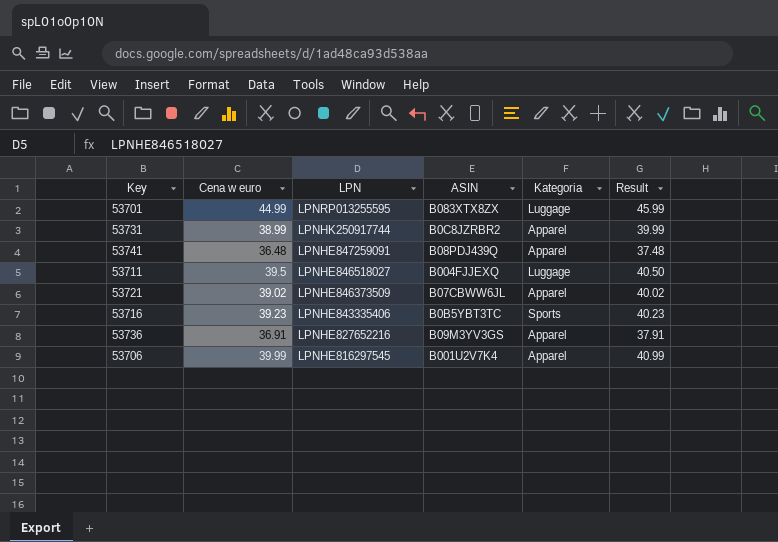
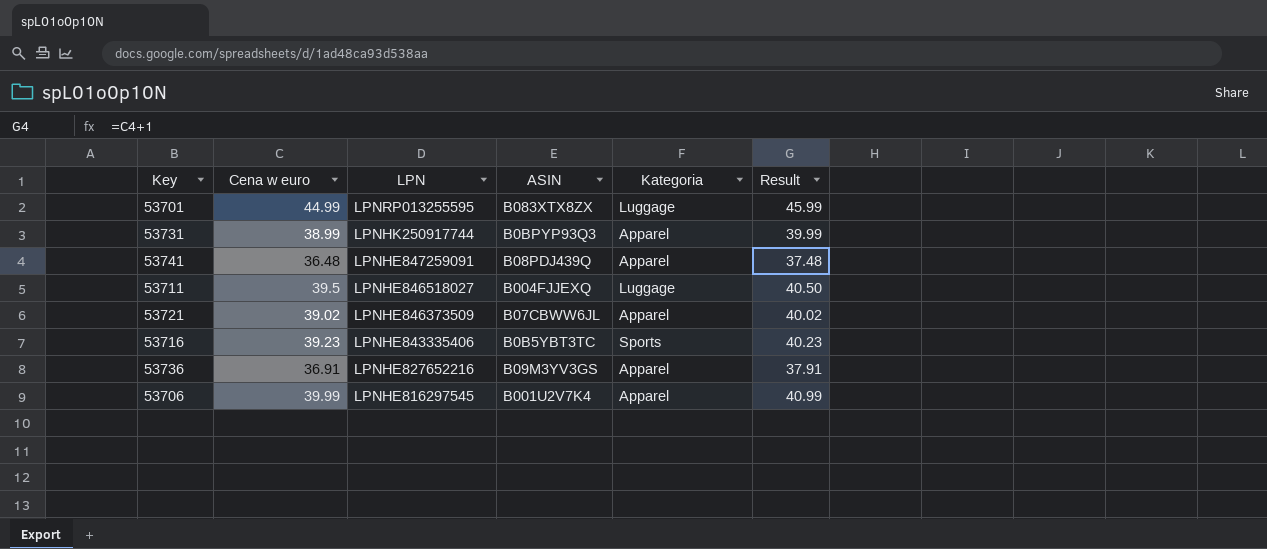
53731 | ASIN: B0C8JZRBR2 -> B0BPYP93Q3

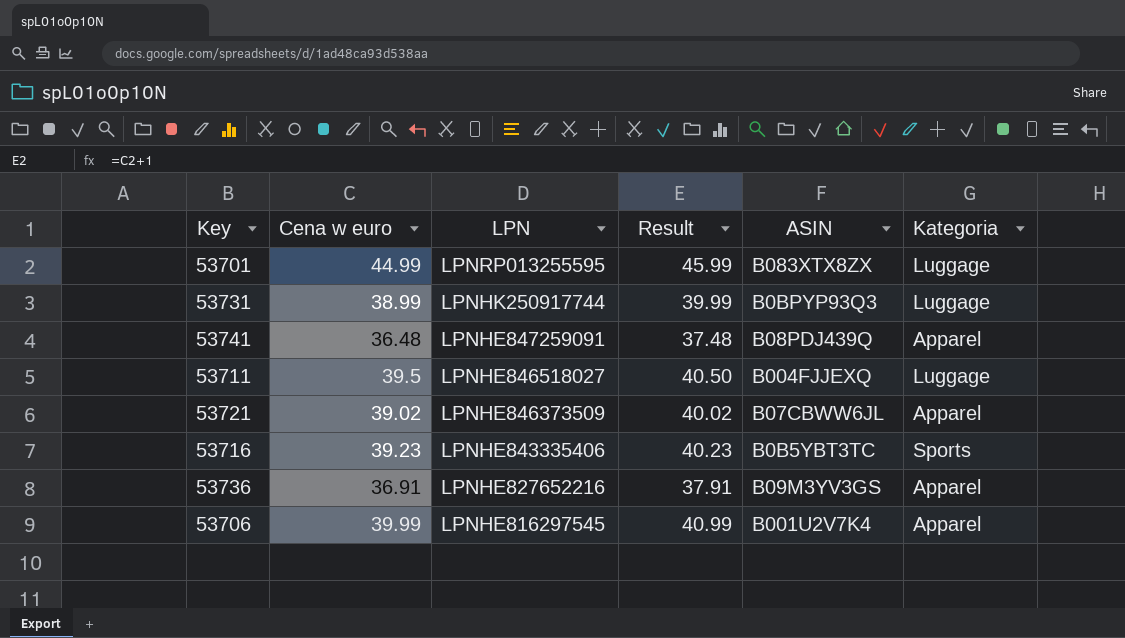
column Result | position: 6 -> 4
53731 | Kategoria: Apparel -> Luggage

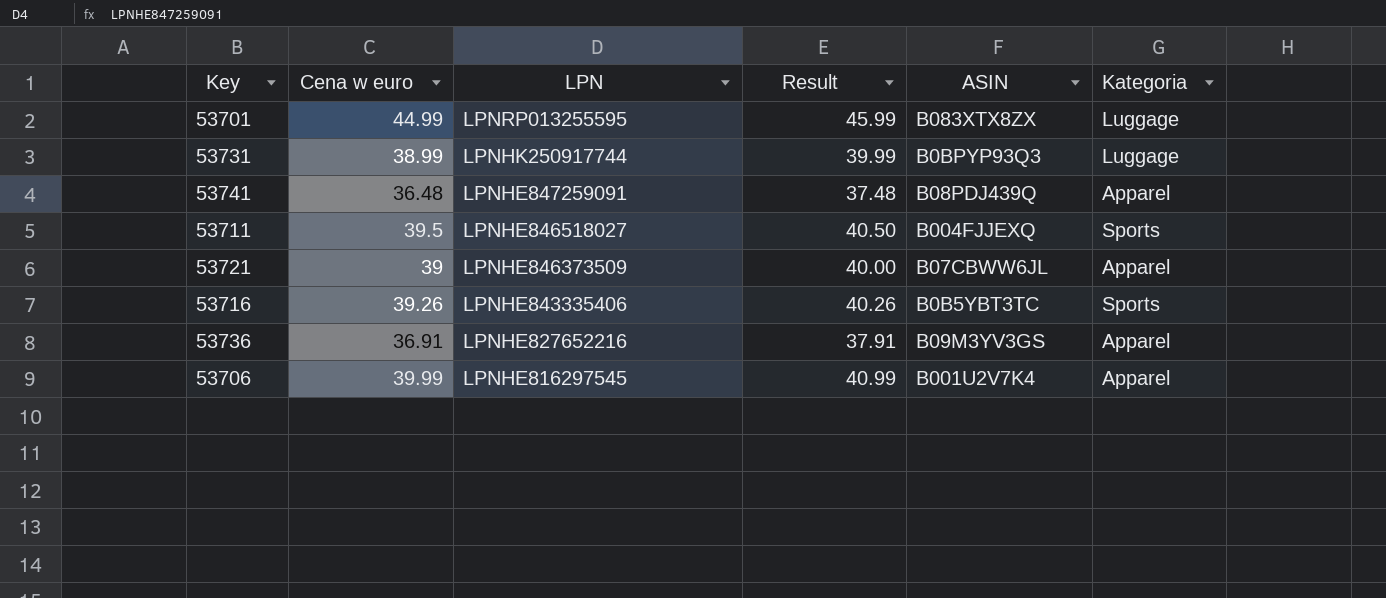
53711 | Kategoria: Luggage -> Sports
53721 | Cena w euro: 39.02 -> 39
53721 | Result: 40.02 -> 40.00
53716 | Cena w euro: 39.23 -> 39.26
53716 | Result: 40.23 -> 40.26

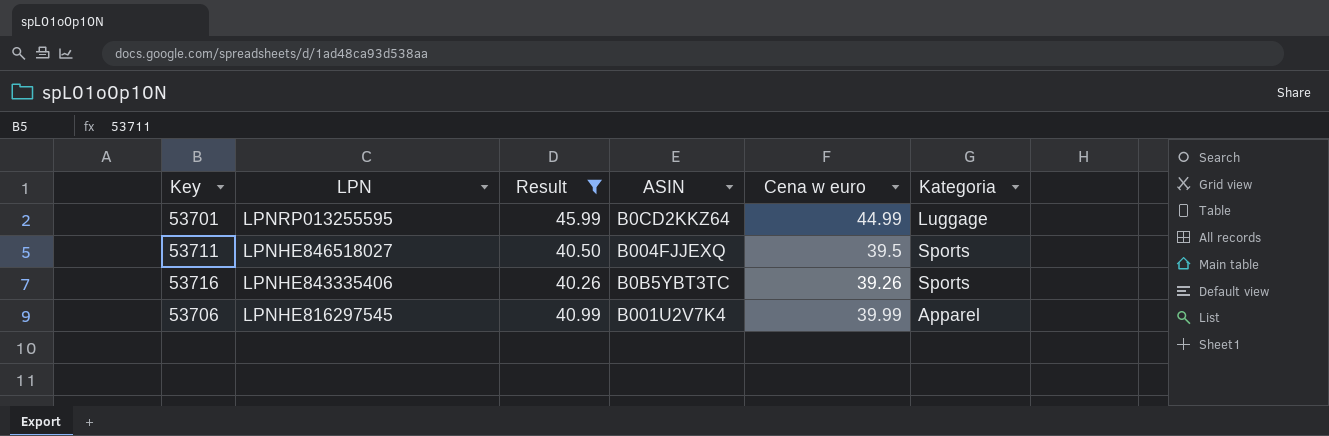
filter: none -> Result >= 40.26
column Cena w euro | position: 2 -> 5
53701 | ASIN: B083XTX8ZX -> B0CD2KKZ64

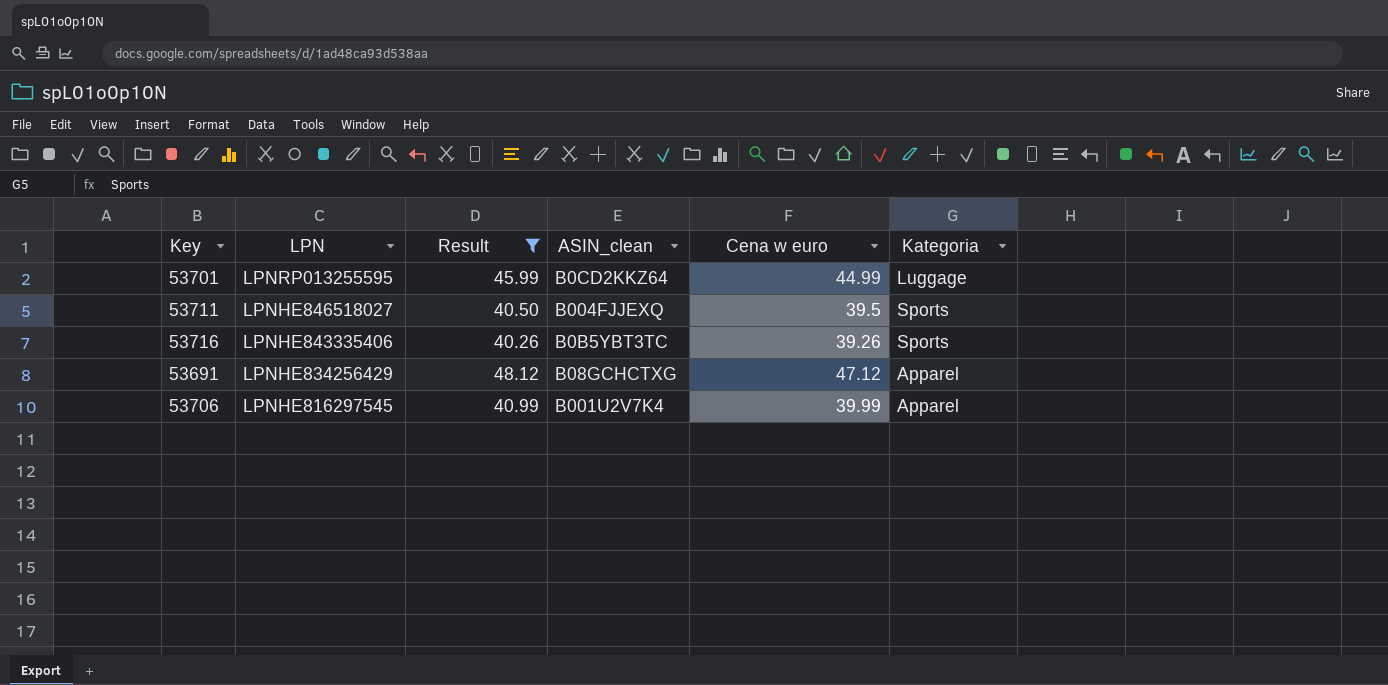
column name: ASIN -> ASIN_clean
row 53691: none -> LPNHE834256429 | 48.12 | B08GCHCTXG | 47.12 | Apparel

